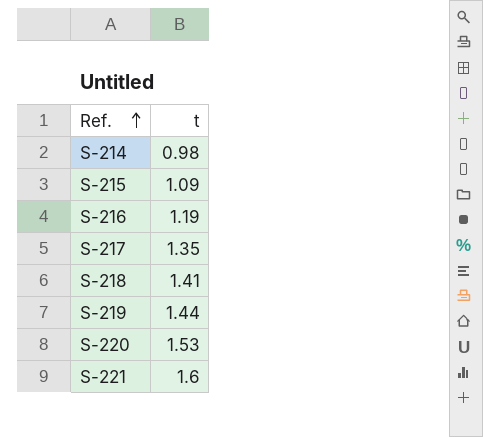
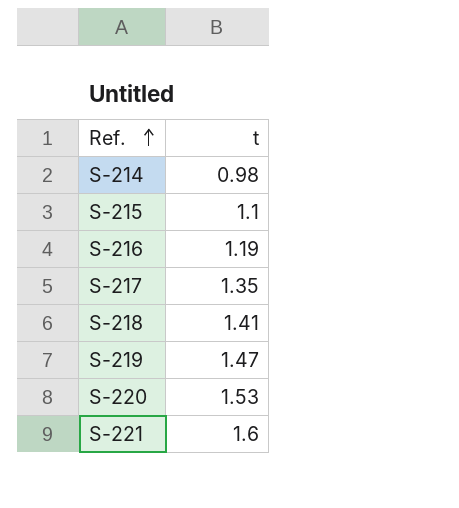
S-215 | t: 1.09 -> 1.1
S-219 | t: 1.44 -> 1.47

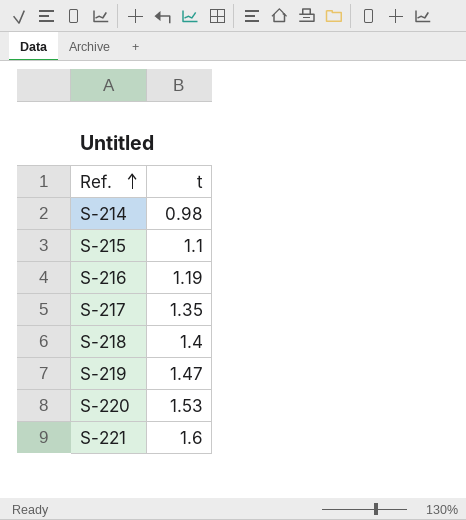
S-218 | t: 1.41 -> 1.4

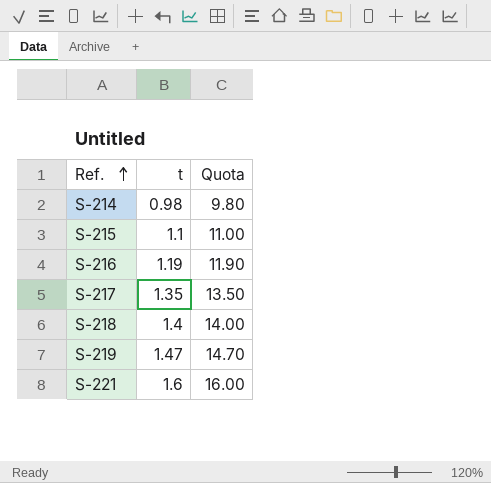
column Quota | formula: none -> [t] * 10
row S-220: 1.53 -> none

